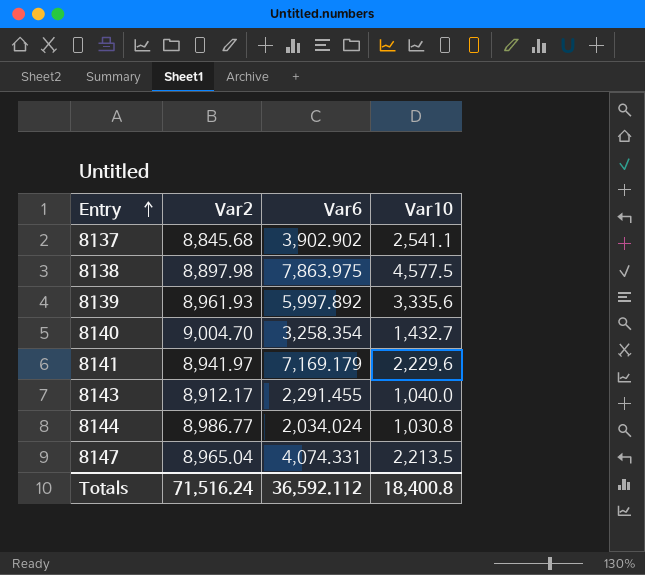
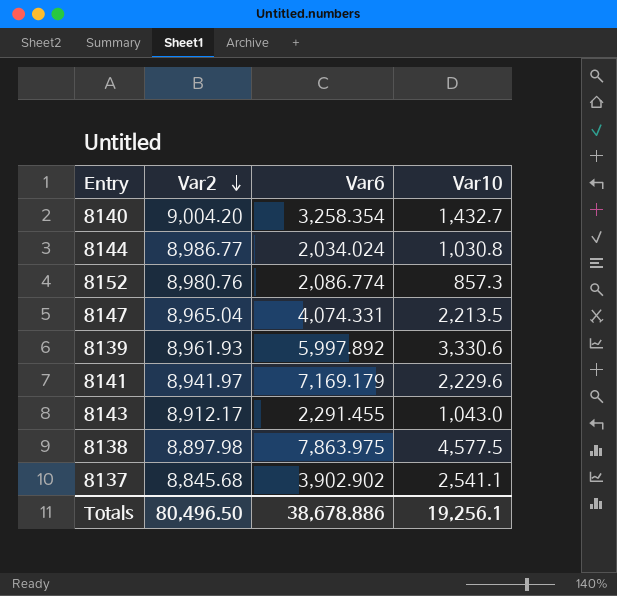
row order: Entry ascending -> Var2 descending
8140 | Var2: 9,004.70 -> 9,004.20
row 8152: none -> 8,980.76 | 2,086.774 | 857.3
8139 | Var10: 3,335.6 -> 3,330.6
8143 | Var10: 1,040.0 -> 1,043.0
Totals | Var2: 71,516.24 -> 80,496.50
Totals | Var6: 36,592.112 -> 38,678.886
Totals | Var10: 18,400.8 -> 19,256.1

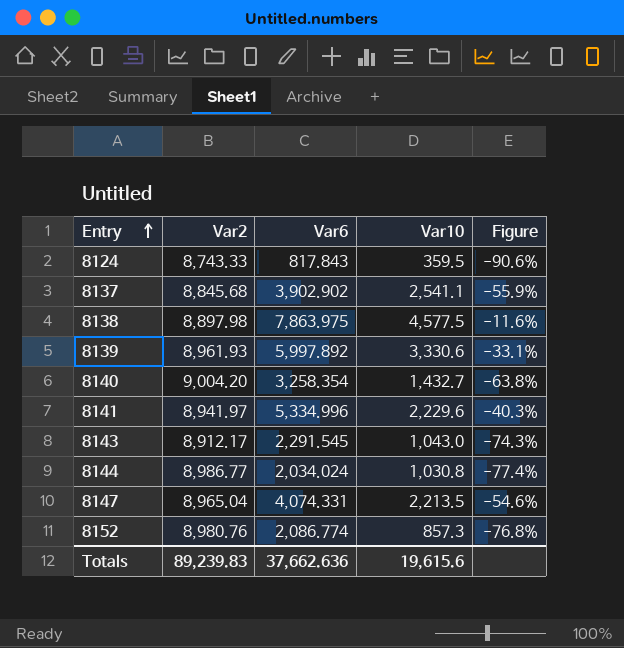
row order: Var2 descending -> Entry ascending
column Figure | formula: none -> ([Var6] - [Var2]) / [Var2]
row 8124: none -> 8,743.33 | 817.843 | 359.5 | -90.6%
8141 | Var6: 7,169.179 -> 5,334.996
8143 | Var6: 2,291.455 -> 2,291.545
Totals | Var2: 80,496.50 -> 89,239.83
Totals | Var6: 38,678.886 -> 37,662.636
Totals | Var10: 19,256.1 -> 19,615.6

